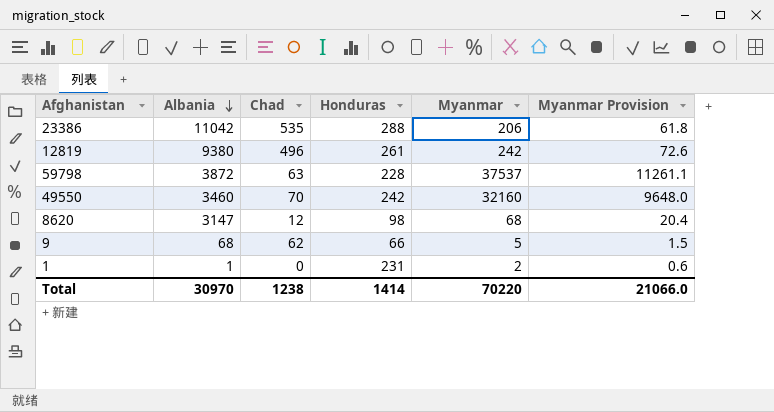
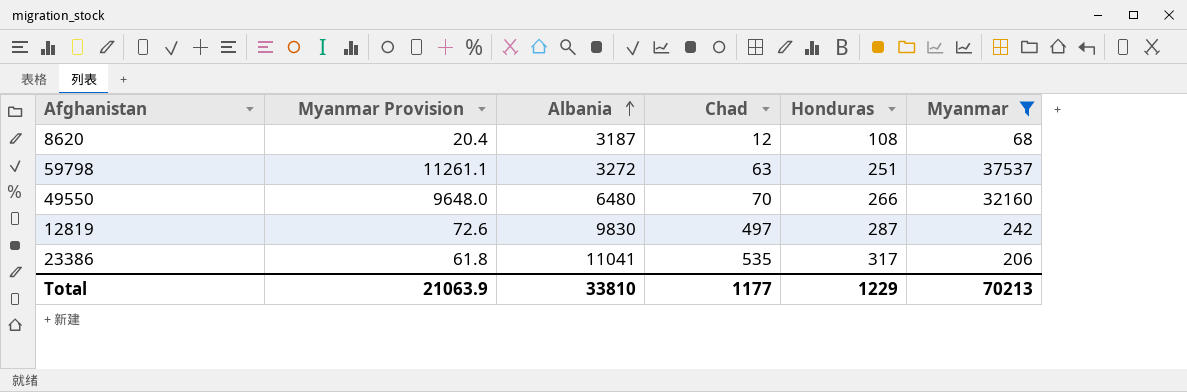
filter: none -> Myanmar >= 68
row order: Albania descending -> Albania ascending
column Myanmar Provision | position: 6 -> 2
8620 | Albania: 3147 -> 3187
8620 | Honduras: 98 -> 108
59798 | Albania: 3872 -> 3272
59798 | Honduras: 228 -> 251
49550 | Albania: 3460 -> 6480
49550 | Honduras: 242 -> 266
12819 | Albania: 9380 -> 9830
12819 | Chad: 496 -> 497
12819 | Honduras: 261 -> 287
23386 | Albania: 11042 -> 11041
23386 | Honduras: 288 -> 317
Total | Myanmar Provision: 21066.0 -> 21063.9
Total | Albania: 30970 -> 33810
Total | Chad: 1238 -> 1177
Total | Honduras: 1414 -> 1229
Total | Myanmar: 70220 -> 70213

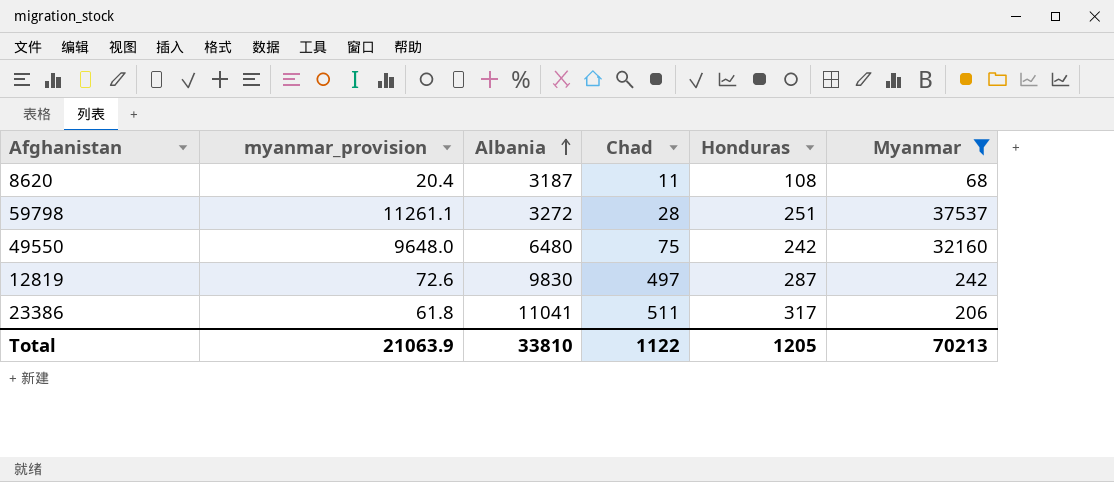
column name: Myanmar Provision -> myanmar_provision
8620 | Chad: 12 -> 11
59798 | Chad: 63 -> 28
49550 | Chad: 70 -> 75
49550 | Honduras: 266 -> 242
23386 | Chad: 535 -> 511
Total | Chad: 1177 -> 1122
Total | Honduras: 1229 -> 1205

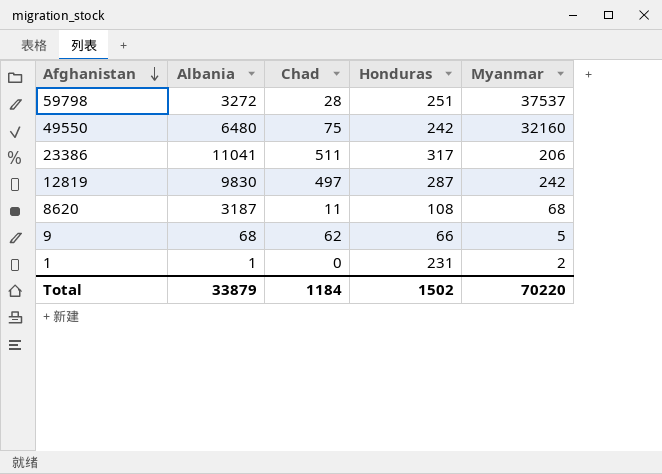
filter: Myanmar >= 68 -> none
row order: Albania ascending -> Afghanistan descending
column myanmar_provision | formula: [Myanmar] * 0.3 -> none
Total | Albania: 33810 -> 33879
Total | Chad: 1122 -> 1184
Total | Honduras: 1205 -> 1502
Total | Myanmar: 70213 -> 70220

